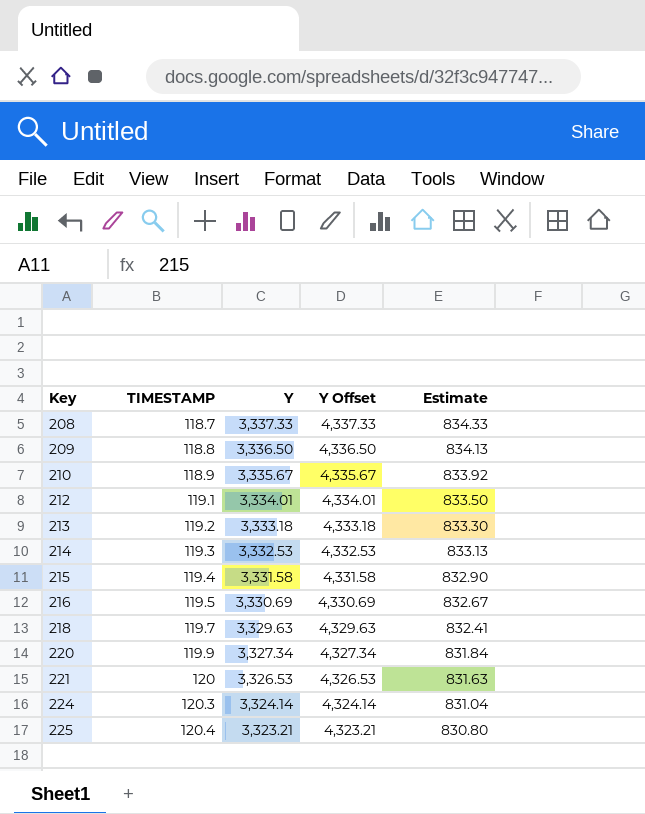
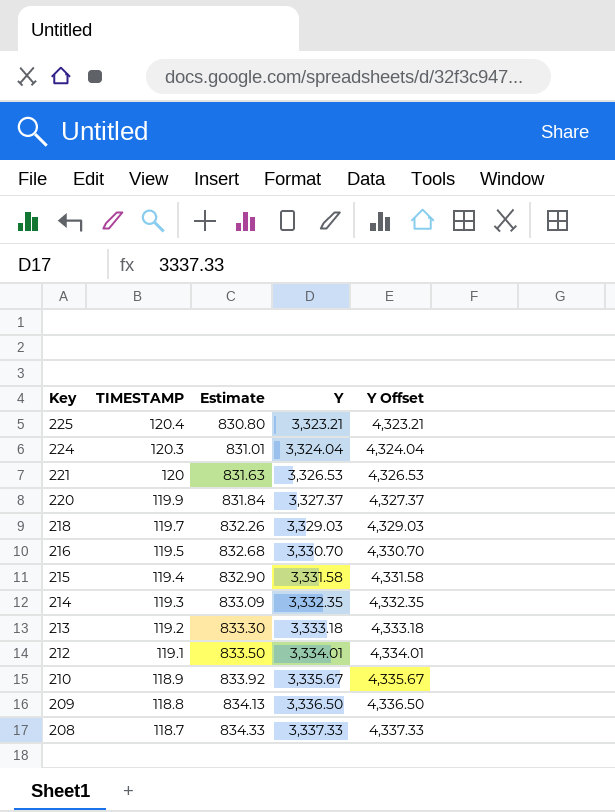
row order: Key ascending -> Key descending
column Estimate | position: 5 -> 3
224 | Estimate: 831.04 -> 831.01
224 | Y: 3,324.14 -> 3,324.04
224 | Y Offset: 4,324.14 -> 4,324.04
220 | Y: 3,327.34 -> 3,327.37
220 | Y Offset: 4,327.34 -> 4,327.37
218 | Estimate: 832.41 -> 832.26
218 | Y: 3,329.63 -> 3,329.03
218 | Y Offset: 4,329.63 -> 4,329.03
216 | Estimate: 832.67 -> 832.68
216 | Y: 3,330.69 -> 3,330.70
216 | Y Offset: 4,330.69 -> 4,330.70
214 | Estimate: 833.13 -> 833.09
214 | Y: 3,332.53 -> 3,332.35
214 | Y Offset: 4,332.53 -> 4,332.35

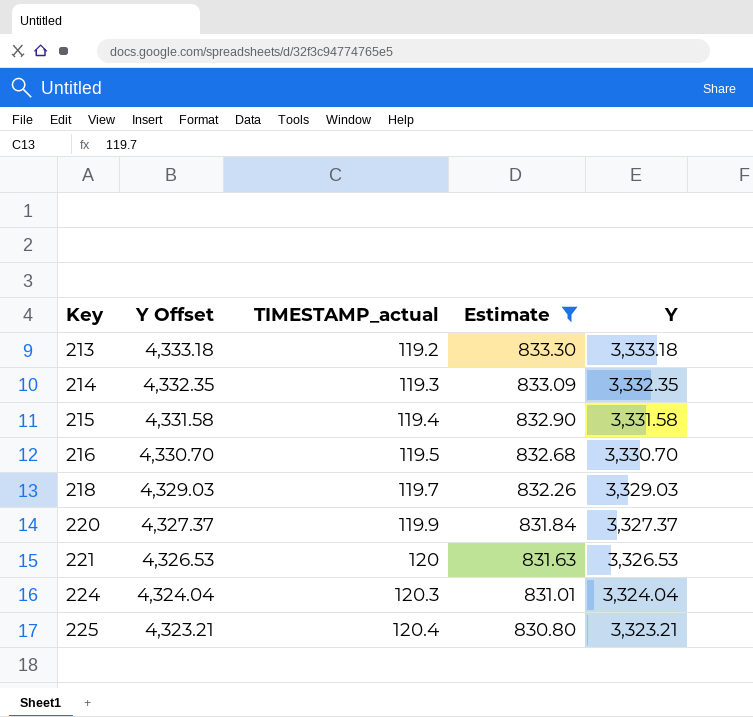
filter: none -> Estimate <= 833.30
row order: Key descending -> Key ascending
column Y Offset | position: 5 -> 2
column name: TIMESTAMP -> TIMESTAMP_actual

